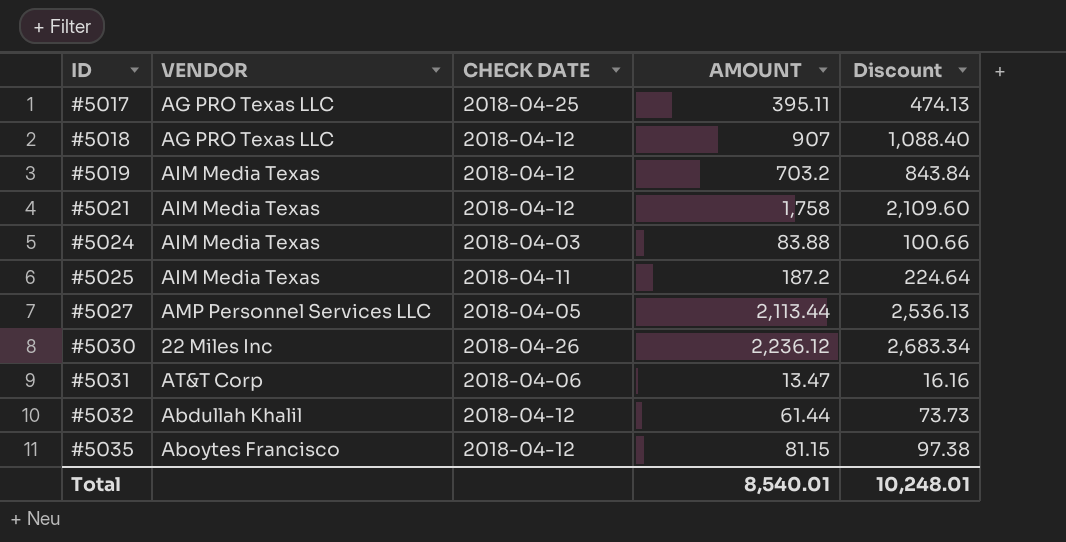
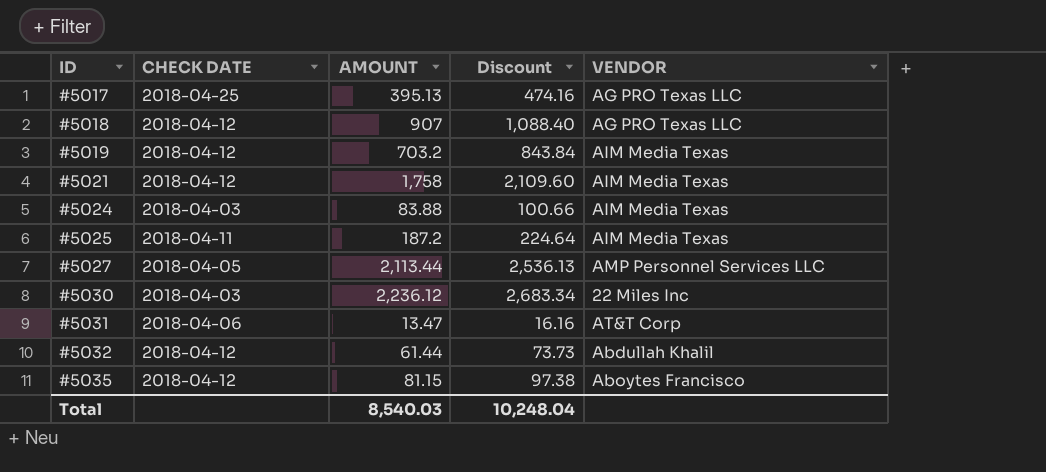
column VENDOR | position: 2 -> 5
#5017 | AMOUNT: 395.11 -> 395.13
#5017 | Discount: 474.13 -> 474.16
#5030 | CHECK DATE: 2018-04-26 -> 2018-04-03
Total | AMOUNT: 8,540.01 -> 8,540.03
Total | Discount: 10,248.01 -> 10,248.04

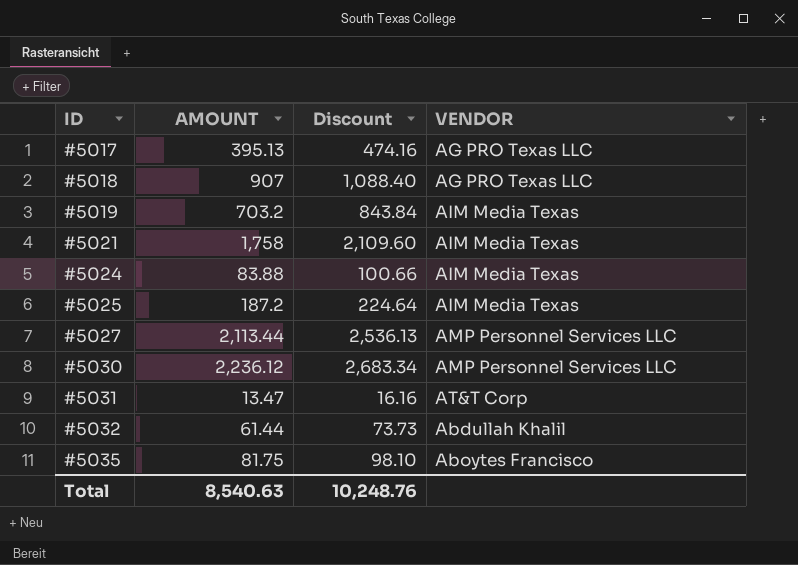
column CHECK DATE | position: 2 -> none
#5030 | VENDOR: 22 Miles Inc -> AMP Personnel Services LLC
#5035 | AMOUNT: 81.15 -> 81.75
#5035 | Discount: 97.38 -> 98.10
Total | AMOUNT: 8,540.03 -> 8,540.63
Total | Discount: 10,248.04 -> 10,248.76

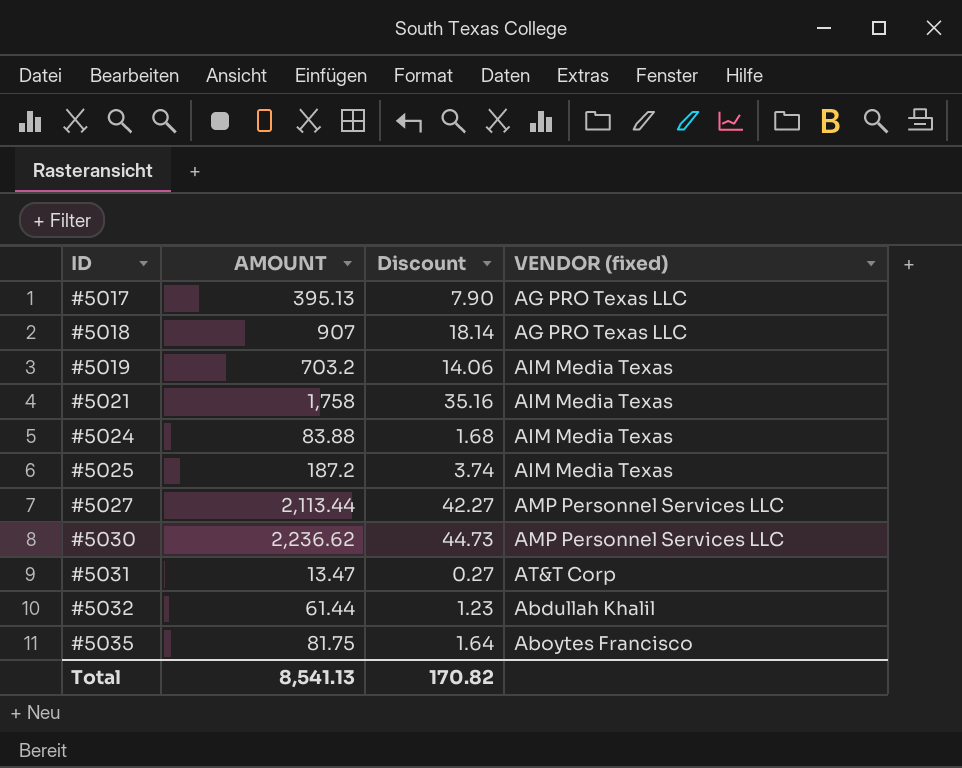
column Discount | formula: [AMOUNT] * 1.2 -> [AMOUNT] * 0.02
column name: VENDOR -> VENDOR (fixed)
#5030 | AMOUNT: 2,236.12 -> 2,236.62
Total | AMOUNT: 8,540.63 -> 8,541.13
Total | Discount: 10,248.76 -> 170.82

